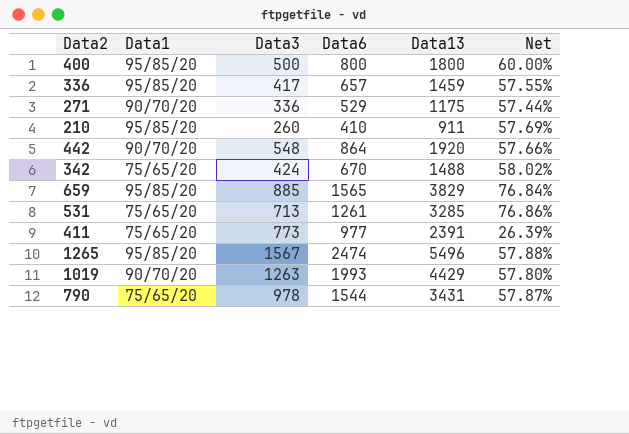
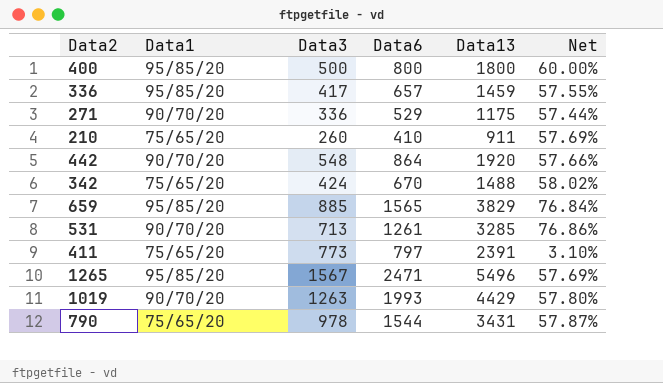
210 | Data1: 95/85/20 -> 75/65/20
531 | Data1: 75/65/20 -> 90/70/20
411 | Data6: 977 -> 797
411 | Net: 26.39% -> 3.10%
1265 | Data6: 2474 -> 2471
1265 | Net: 57.88% -> 57.69%

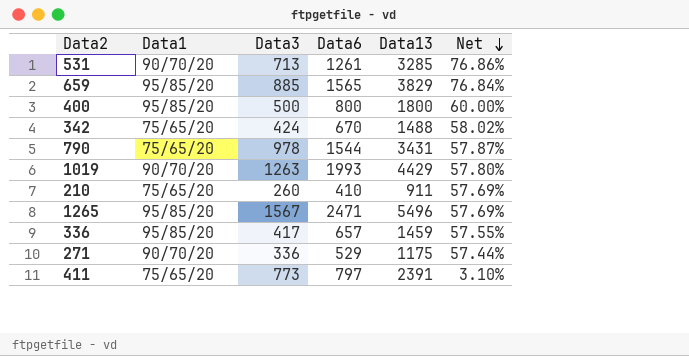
row order: none -> Net descending
row 442: 90/70/20 | 548 | 864 | 1920 | 57.66% -> none

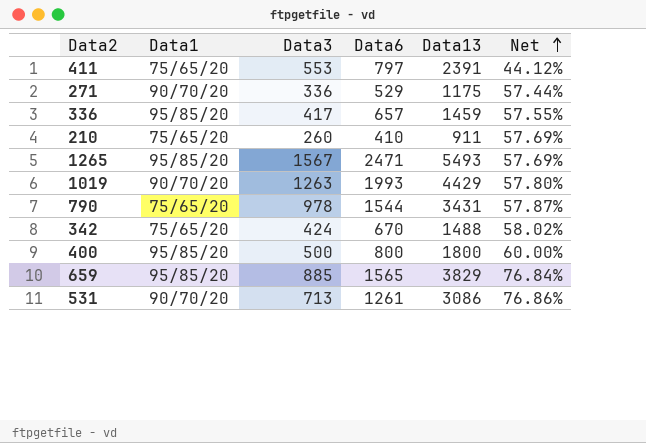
row order: Net descending -> Net ascending
411 | Data3: 773 -> 553
411 | Net: 3.10% -> 44.12%
1265 | Data13: 5496 -> 5493
531 | Data13: 3285 -> 3086

